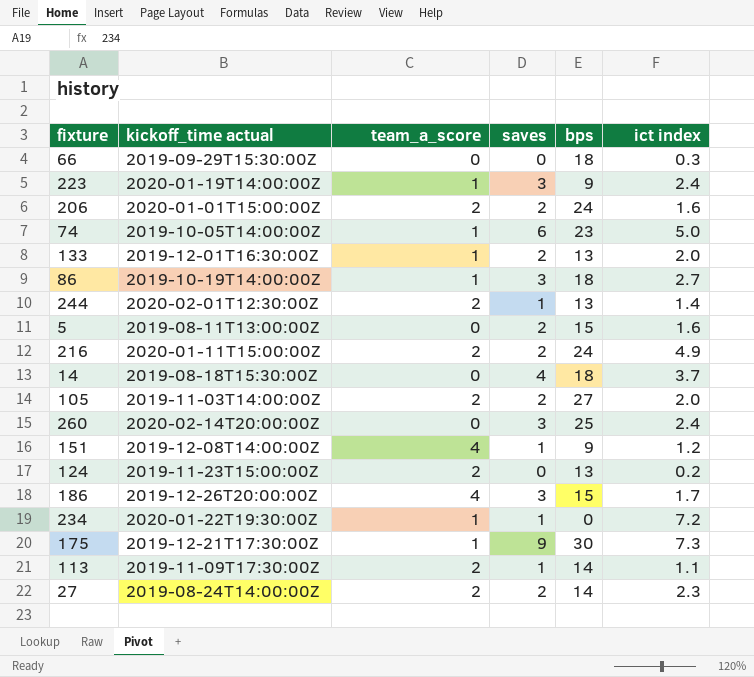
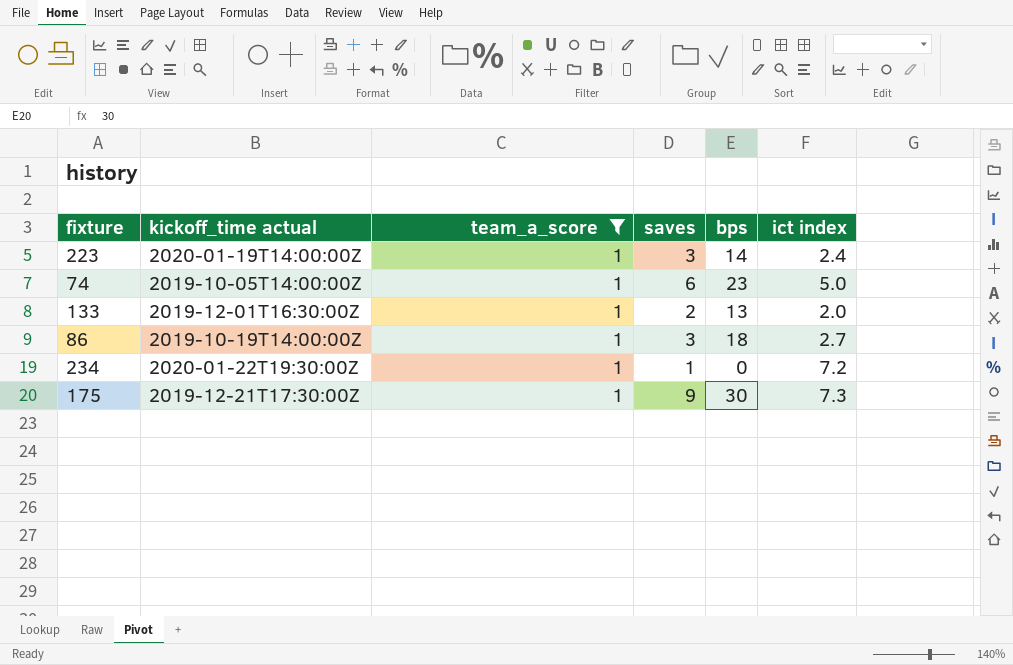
filter: none -> team_a_score = 1
223 | bps: 9 -> 14

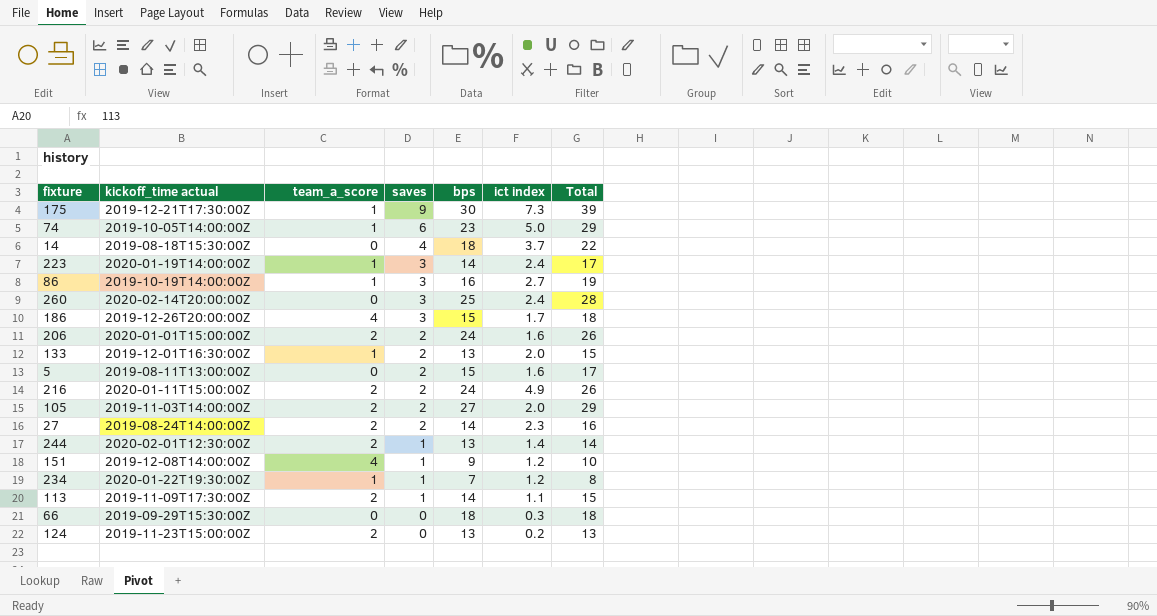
filter: team_a_score = 1 -> none
row order: none -> saves descending
column Total | formula: none -> [saves] + [bps]
86 | bps: 18 -> 16
234 | bps: 0 -> 7
234 | ict index: 7.2 -> 1.2

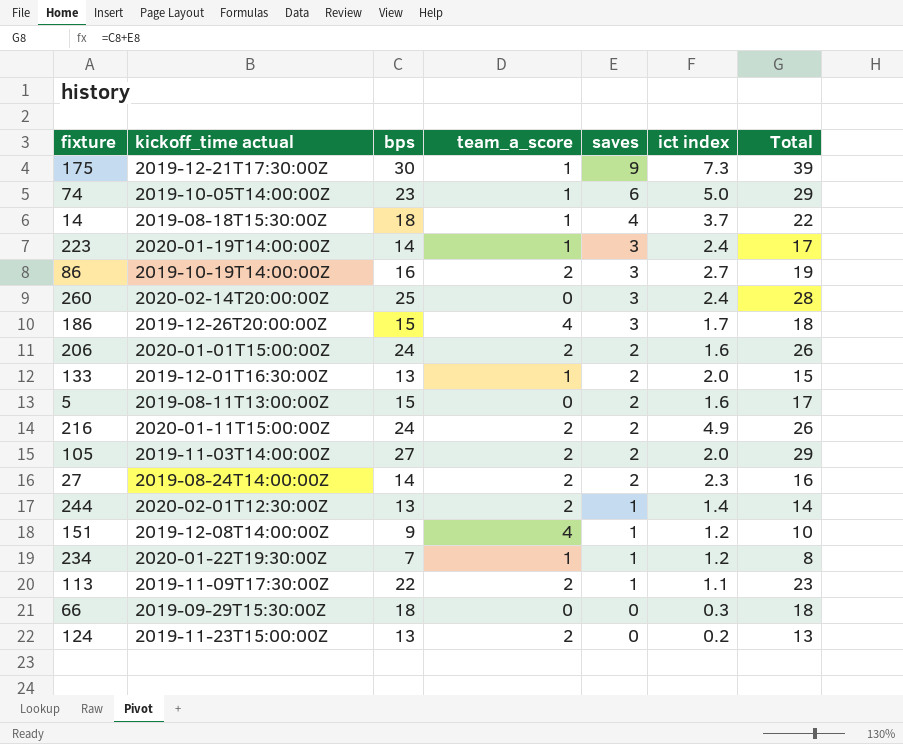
column bps | position: 5 -> 3
14 | team_a_score: 0 -> 1
86 | team_a_score: 1 -> 2
113 | bps: 14 -> 22
113 | Total: 15 -> 23

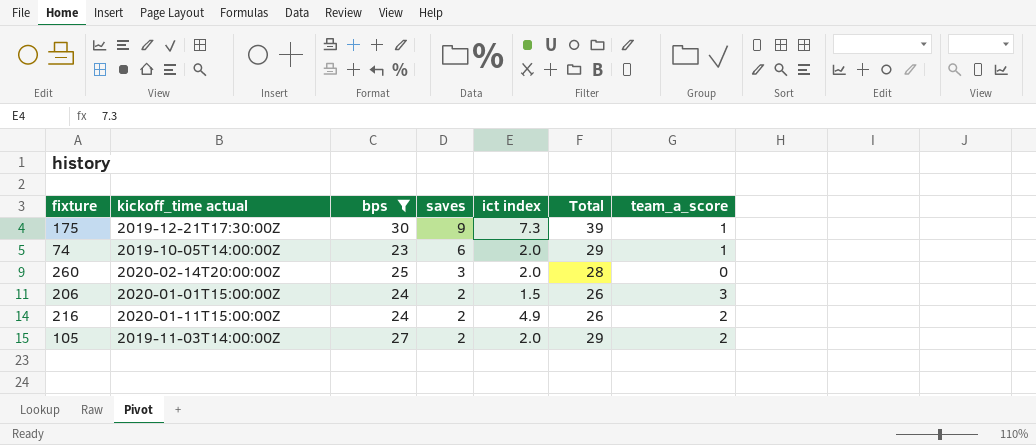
filter: none -> bps >= 23
column team_a_score | position: 4 -> 7
74 | ict index: 5.0 -> 2.0
260 | ict index: 2.4 -> 2.0
206 | ict index: 1.6 -> 1.5
206 | team_a_score: 2 -> 3

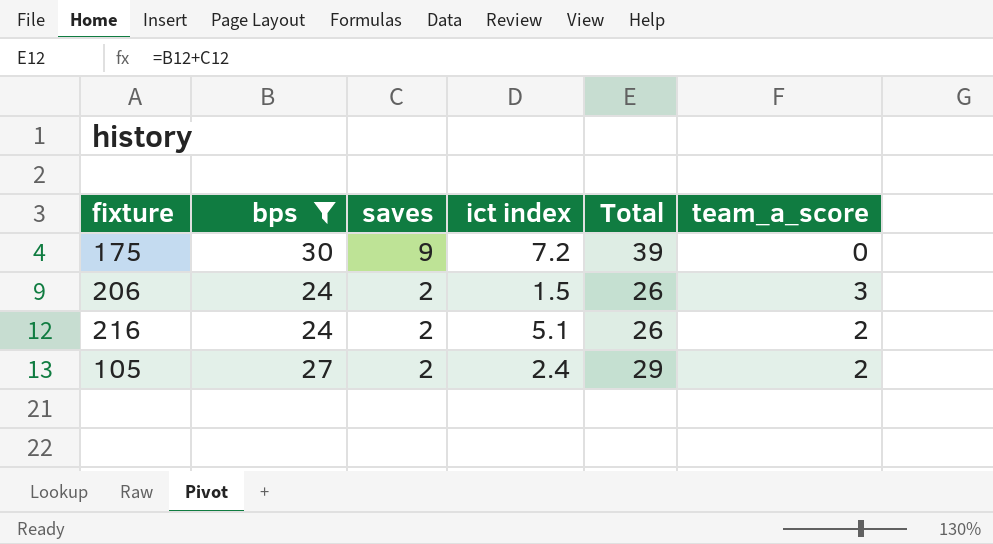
column kickoff_time actual | position: 2 -> none
row 74: 2019-10-05T14:00:00Z | 23 | 6 | 2.0 | 29 | 1 -> none
row 260: 2020-02-14T20:00:00Z | 25 | 3 | 2.0 | 28 | 0 -> none
175 | ict index: 7.3 -> 7.2
175 | team_a_score: 1 -> 0
216 | ict index: 4.9 -> 5.1
105 | ict index: 2.0 -> 2.4

